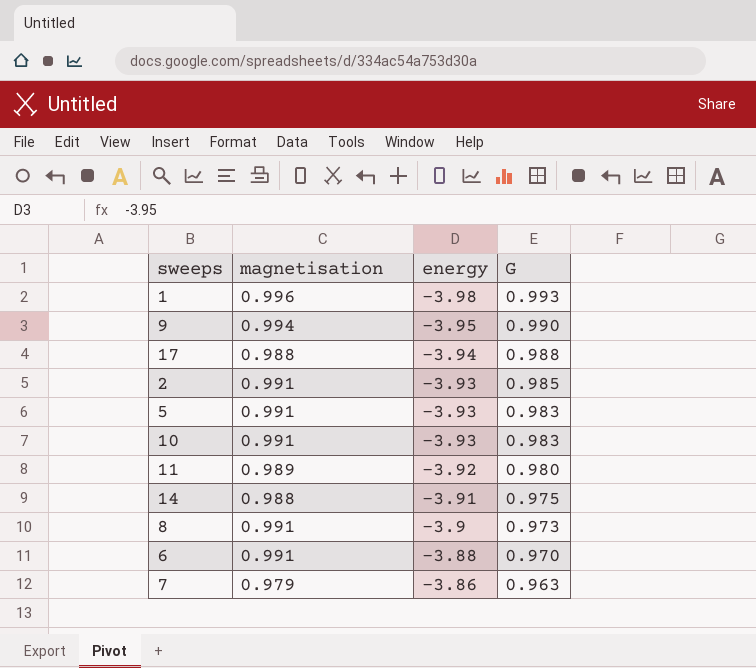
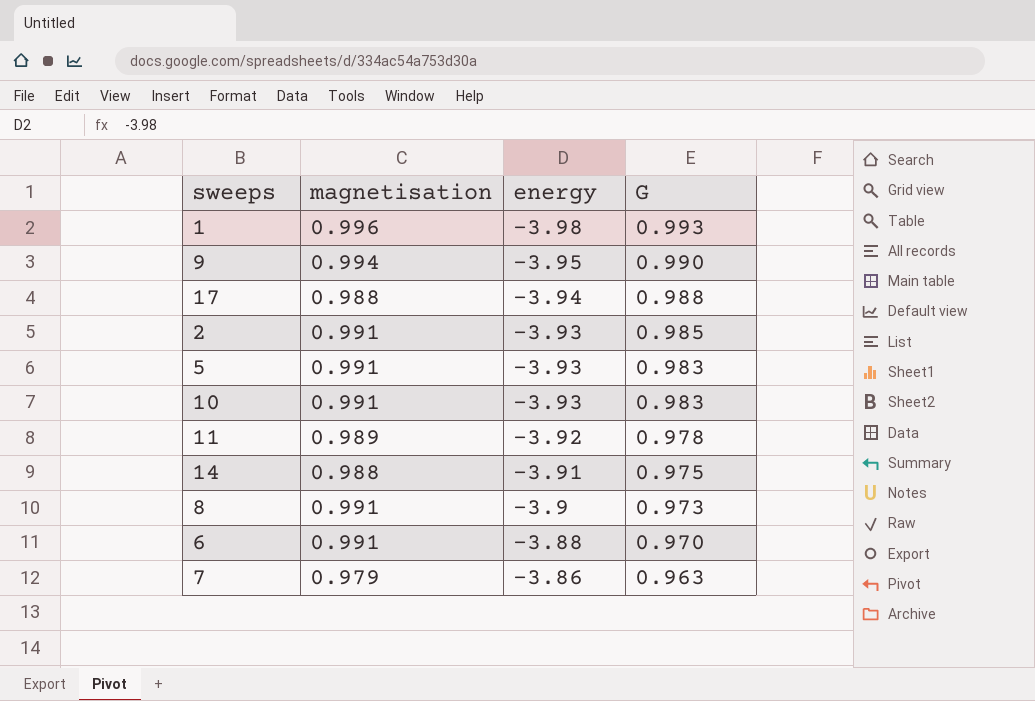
11 | G: 0.980 -> 0.978

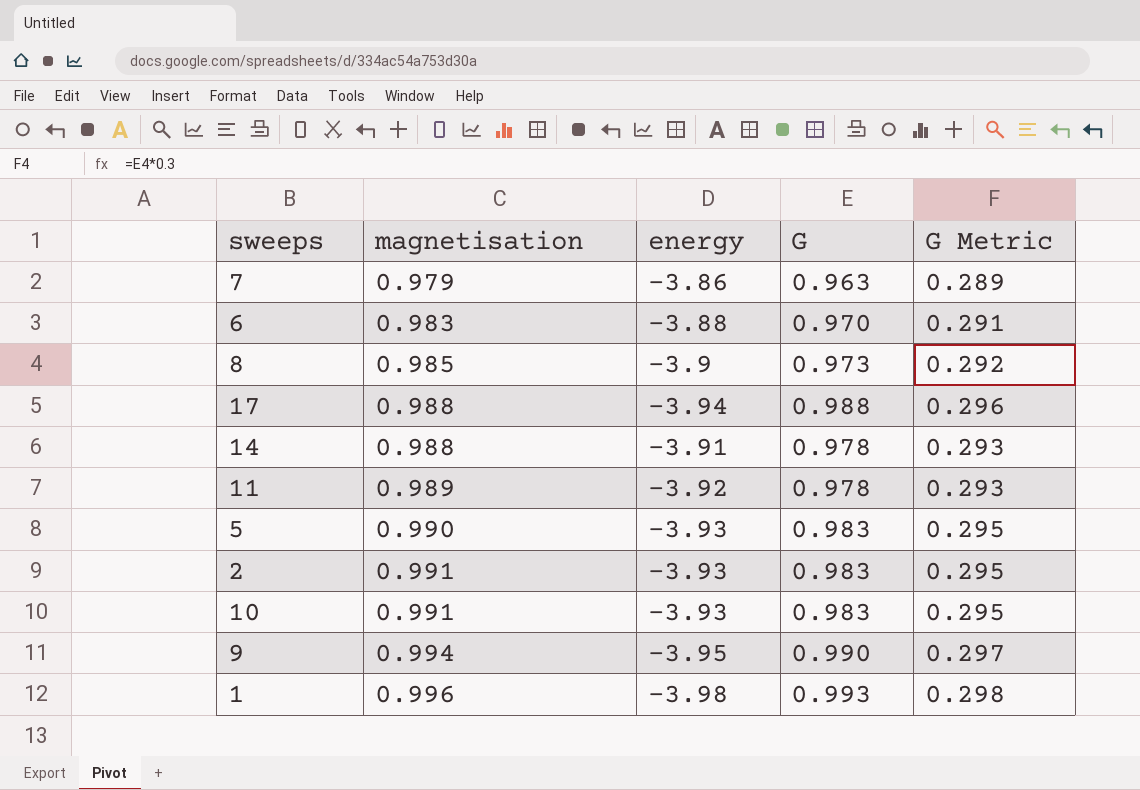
row order: energy ascending -> magnetisation ascending
column G Metric | formula: none -> [G] * 0.3
6 | magnetisation: 0.991 -> 0.983
8 | magnetisation: 0.991 -> 0.985
14 | G: 0.975 -> 0.978
5 | magnetisation: 0.991 -> 0.990
2 | G: 0.985 -> 0.983

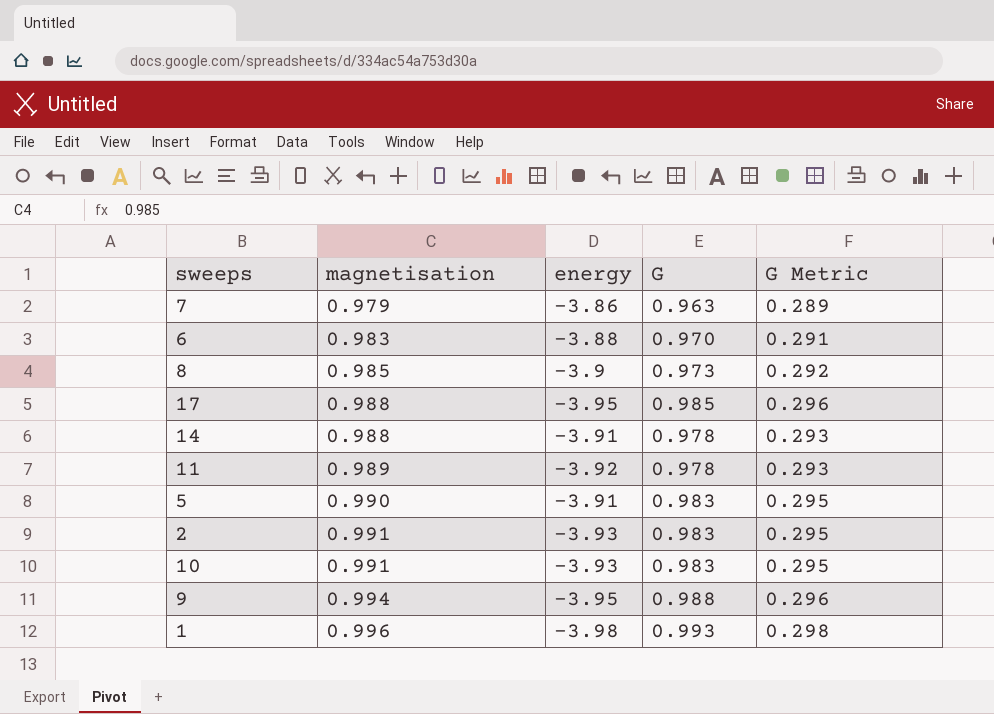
17 | energy: -3.94 -> -3.95
17 | G: 0.988 -> 0.985
5 | energy: -3.93 -> -3.91
9 | G: 0.990 -> 0.988
9 | G Metric: 0.297 -> 0.296

